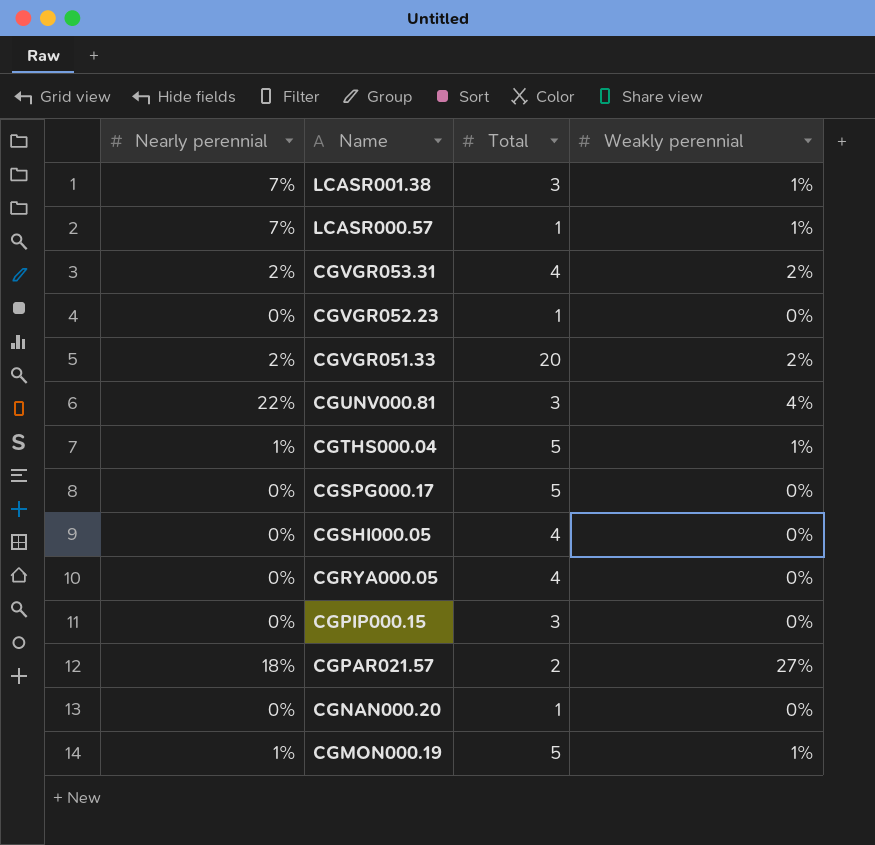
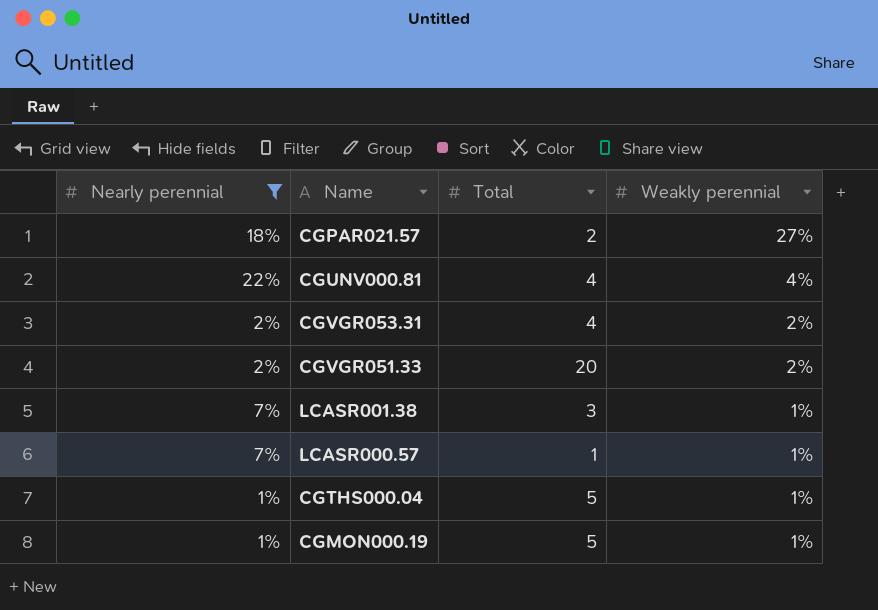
filter: none -> Nearly perennial != 0%
row order: Name descending -> Weakly perennial descending
CGUNV000.81 | Total: 3 -> 4

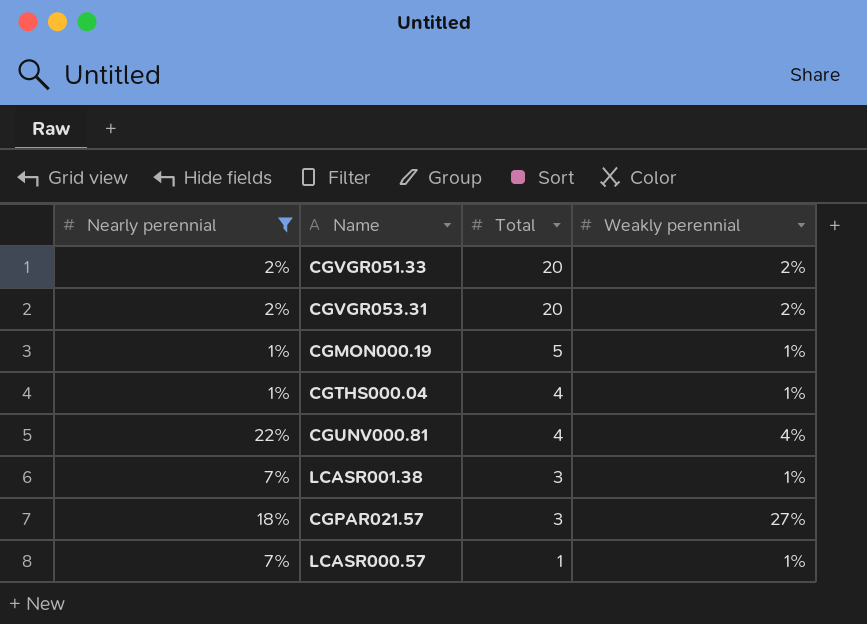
row order: Weakly perennial descending -> Total descending
CGVGR053.31 | Total: 4 -> 20
CGTHS000.04 | Total: 5 -> 4
CGPAR021.57 | Total: 2 -> 3

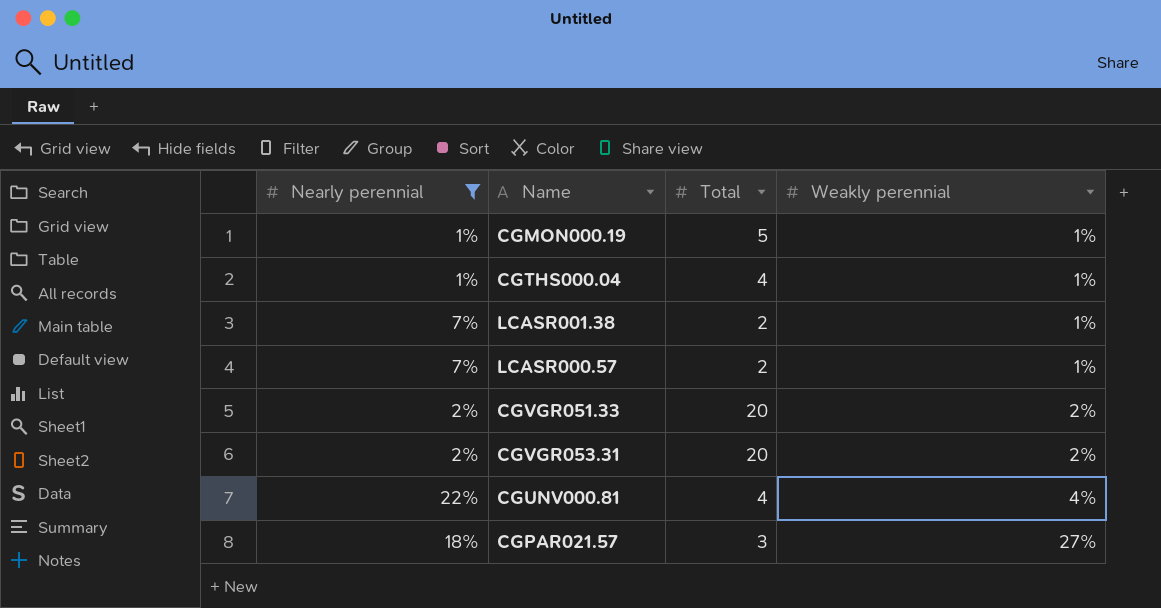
row order: Total descending -> Weakly perennial ascending
LCASR001.38 | Total: 3 -> 2
LCASR000.57 | Total: 1 -> 2

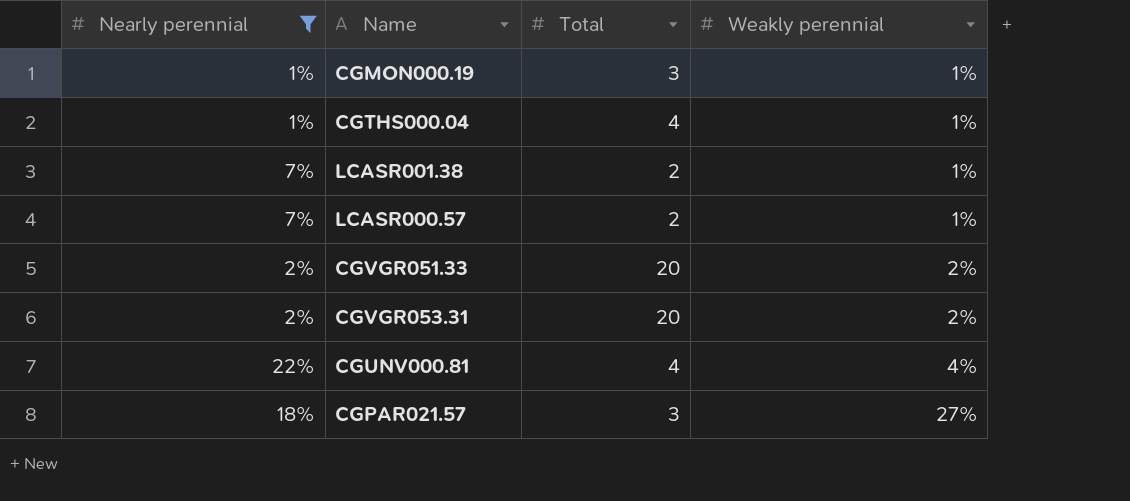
CGMON000.19 | Total: 5 -> 3

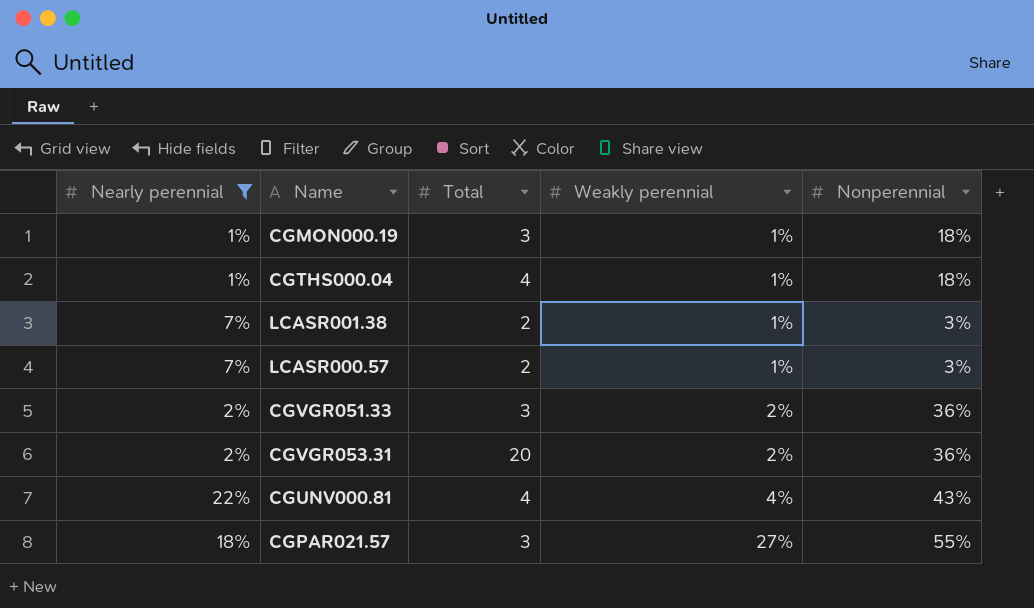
column Nonperennial | position: none -> 5
CGVGR051.33 | Total: 20 -> 3

